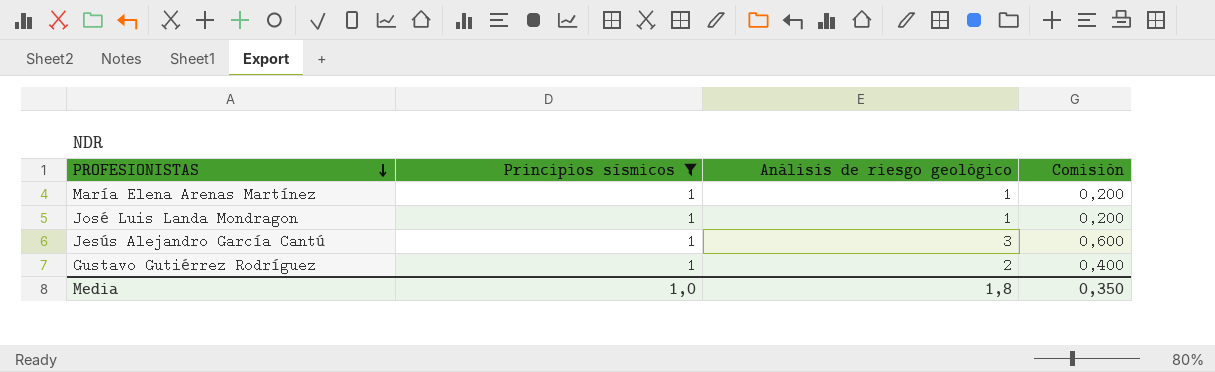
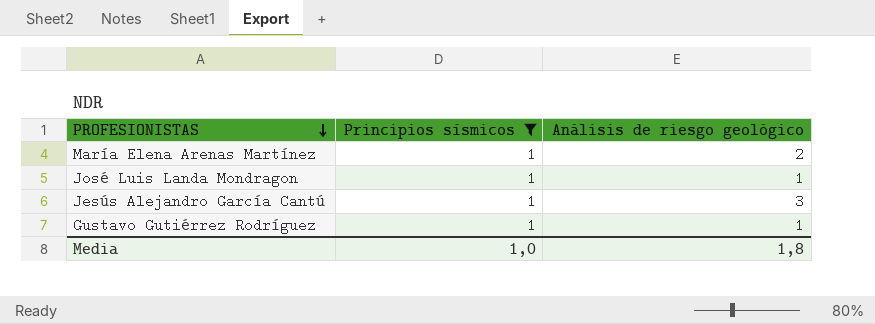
column Comisión | formula: [Análisis de riesgo geológico] * 0,2 -> none
María Elena Arenas Martínez | Análisis de riesgo geológico: 1 -> 2
Gustavo Gutiérrez Rodríguez | Análisis de riesgo geológico: 2 -> 1

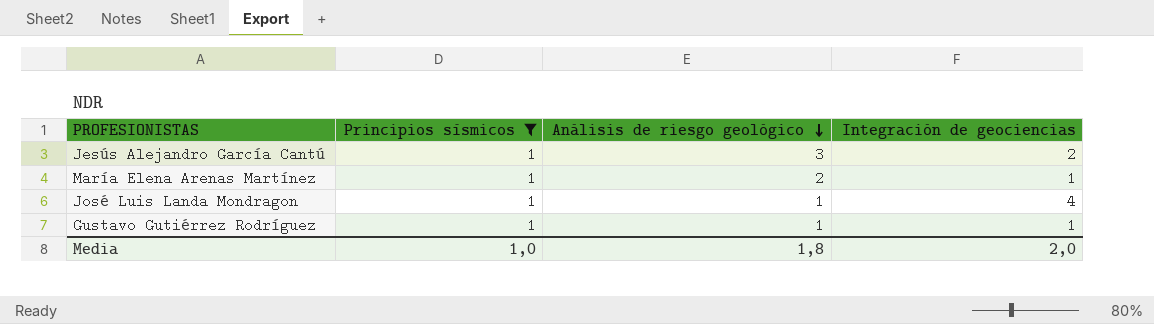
row order: PROFESIONISTAS descending -> Análisis de riesgo geológico descending
column Integración de geociencias | position: none -> 4

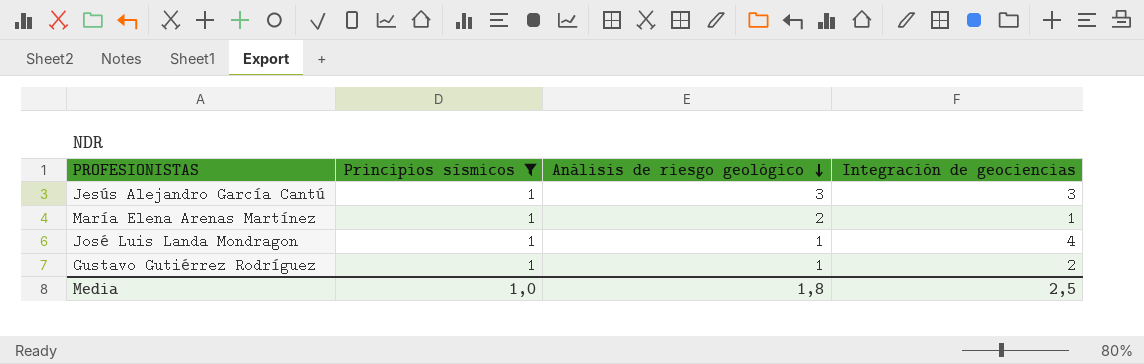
Jesús Alejandro García Cantú | Integración de geociencias: 2 -> 3
Gustavo Gutiérrez Rodríguez | Integración de geociencias: 1 -> 2
Media | Integración de geociencias: 2,0 -> 2,5

